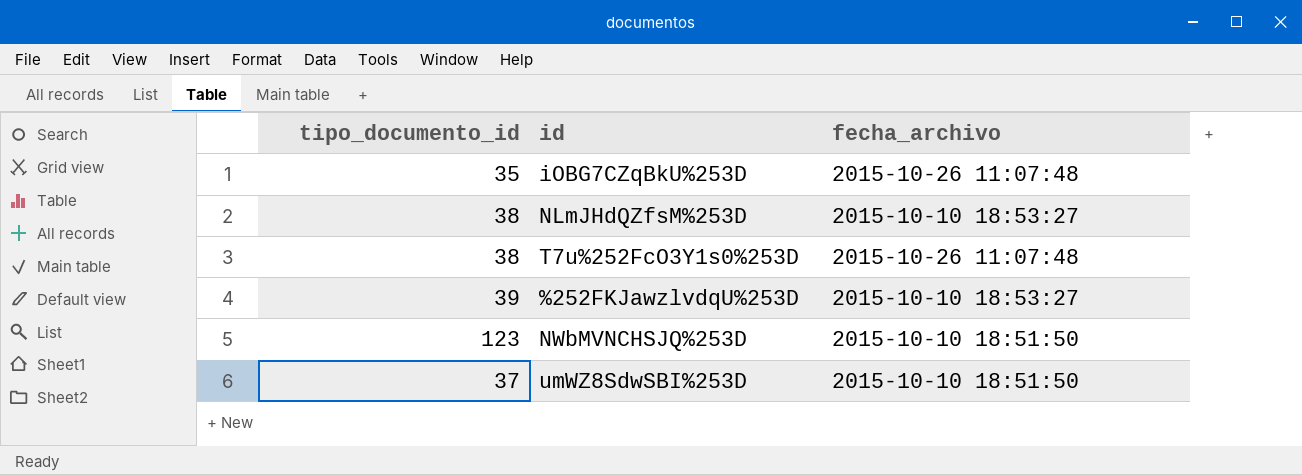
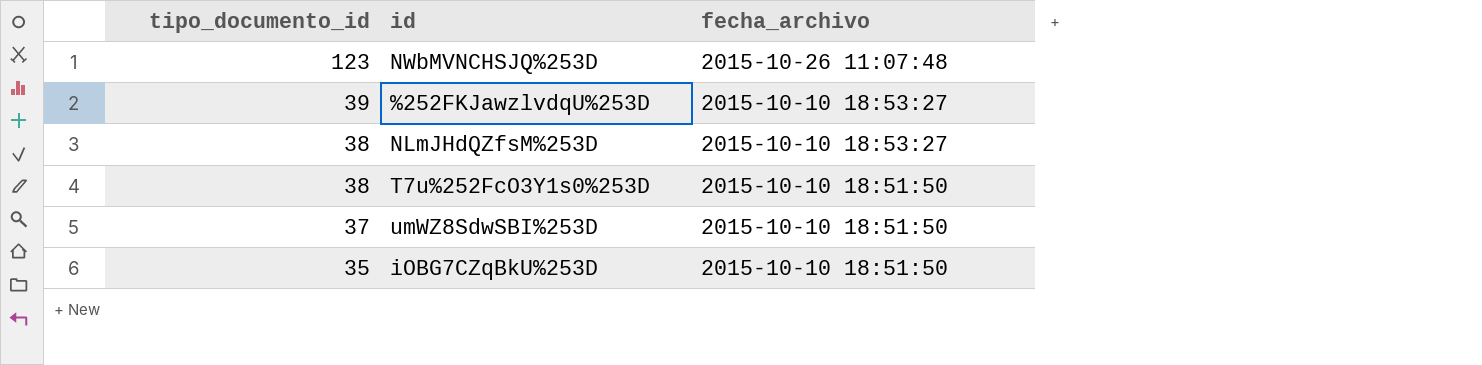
row order: none -> tipo_documento_id descending
NWbMVNCHSJQ%253D | fecha_archivo: 2015-10-10 18:51:50 -> 2015-10-26 11:07:48
T7u%252FcO3Y1s0%253D | fecha_archivo: 2015-10-26 11:07:48 -> 2015-10-10 18:51:50
iOBG7CZqBkU%253D | fecha_archivo: 2015-10-26 11:07:48 -> 2015-10-10 18:51:50

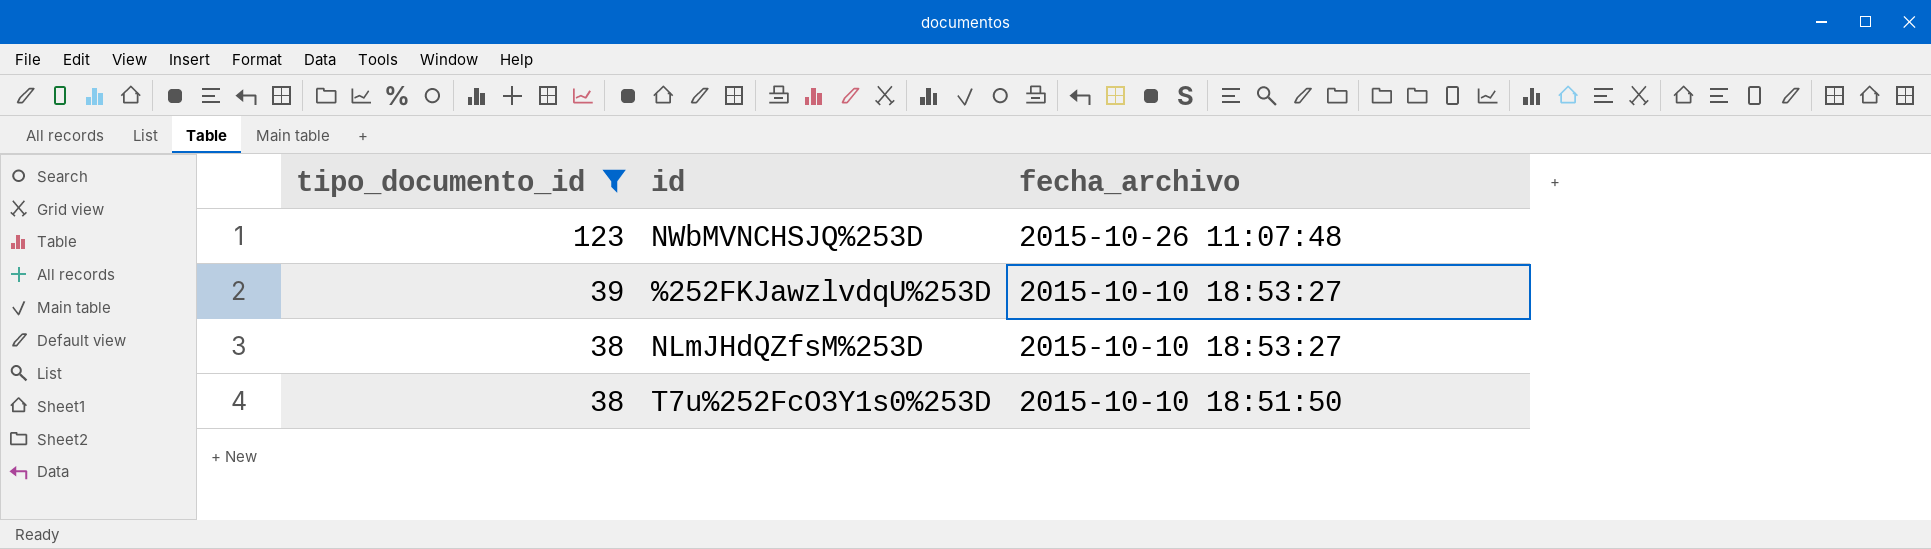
filter: none -> tipo_documento_id >= 38

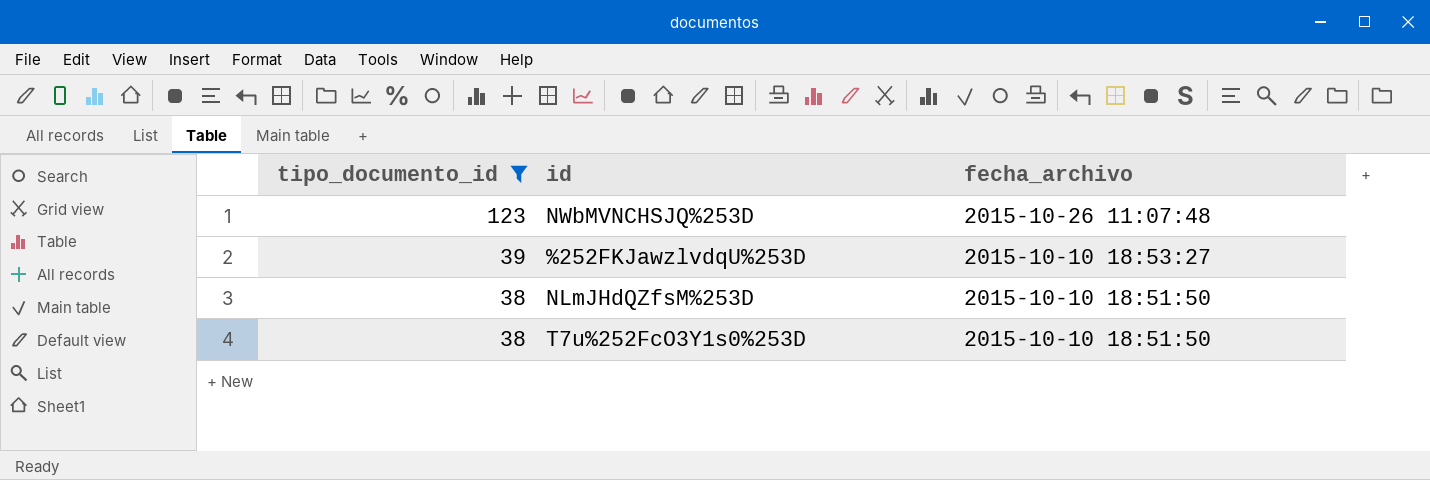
NLmJHdQZfsM%253D | fecha_archivo: 2015-10-10 18:53:27 -> 2015-10-10 18:51:50

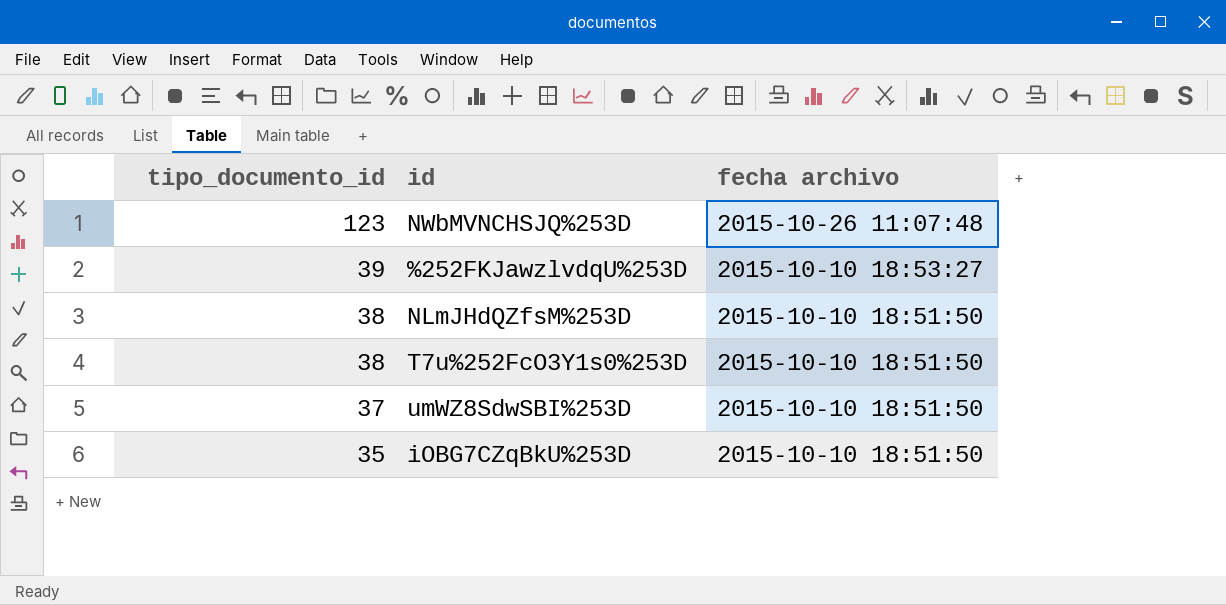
filter: tipo_documento_id >= 38 -> none
column name: fecha_archivo -> fecha archivo

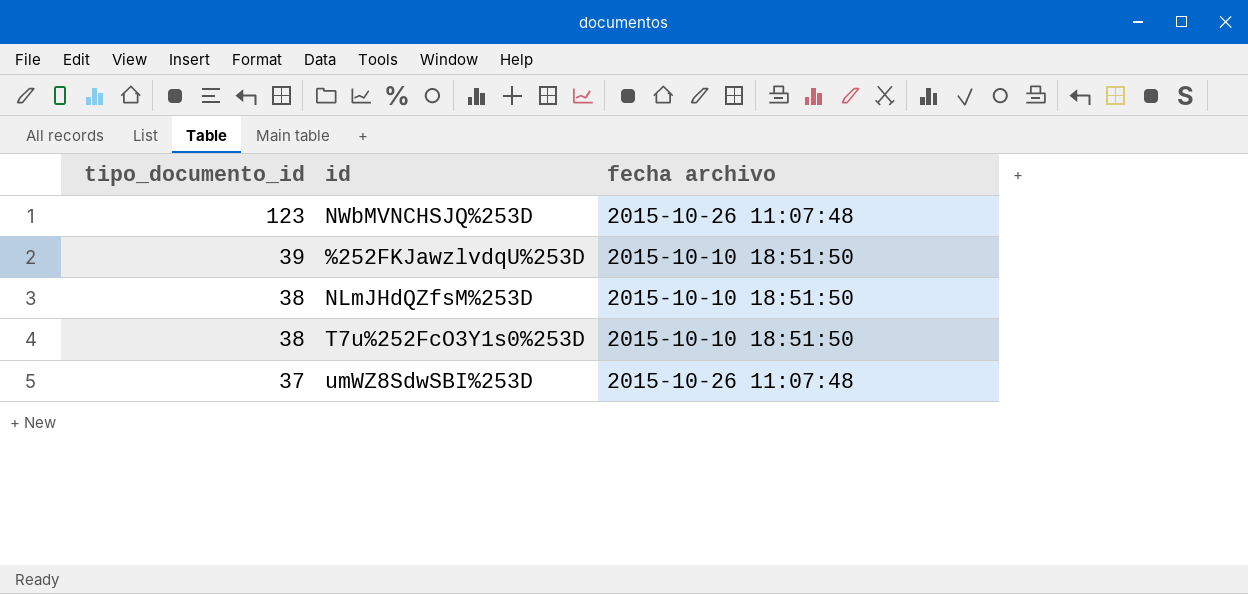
row iOBG7CZqBkU%253D: 35 | 2015-10-10 18:51:50 -> none
%252FKJawzlvdqU%253D | fecha archivo: 2015-10-10 18:53:27 -> 2015-10-10 18:51:50
umWZ8SdwSBI%253D | fecha archivo: 2015-10-10 18:51:50 -> 2015-10-26 11:07:48

